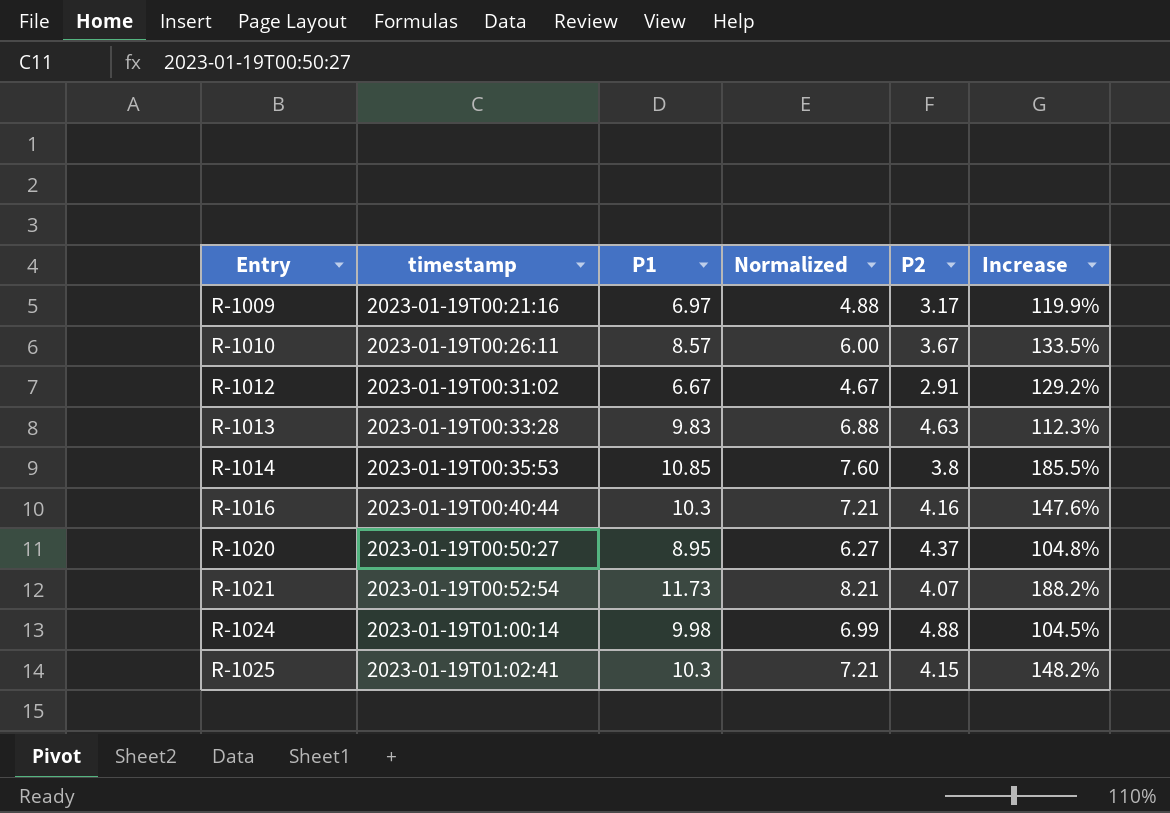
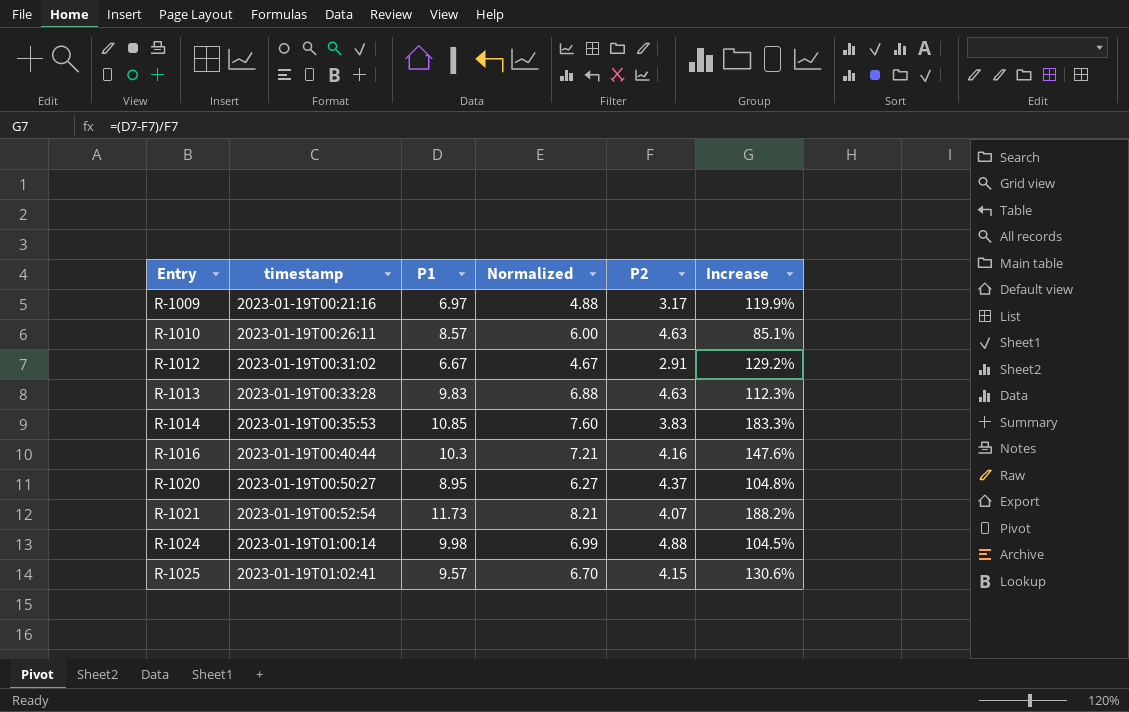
R-1010 | P2: 3.67 -> 4.63
R-1010 | Increase: 133.5% -> 85.1%
R-1014 | P2: 3.8 -> 3.83
R-1014 | Increase: 185.5% -> 183.3%
R-1025 | P1: 10.3 -> 9.57
R-1025 | Normalized: 7.21 -> 6.70
R-1025 | Increase: 148.2% -> 130.6%

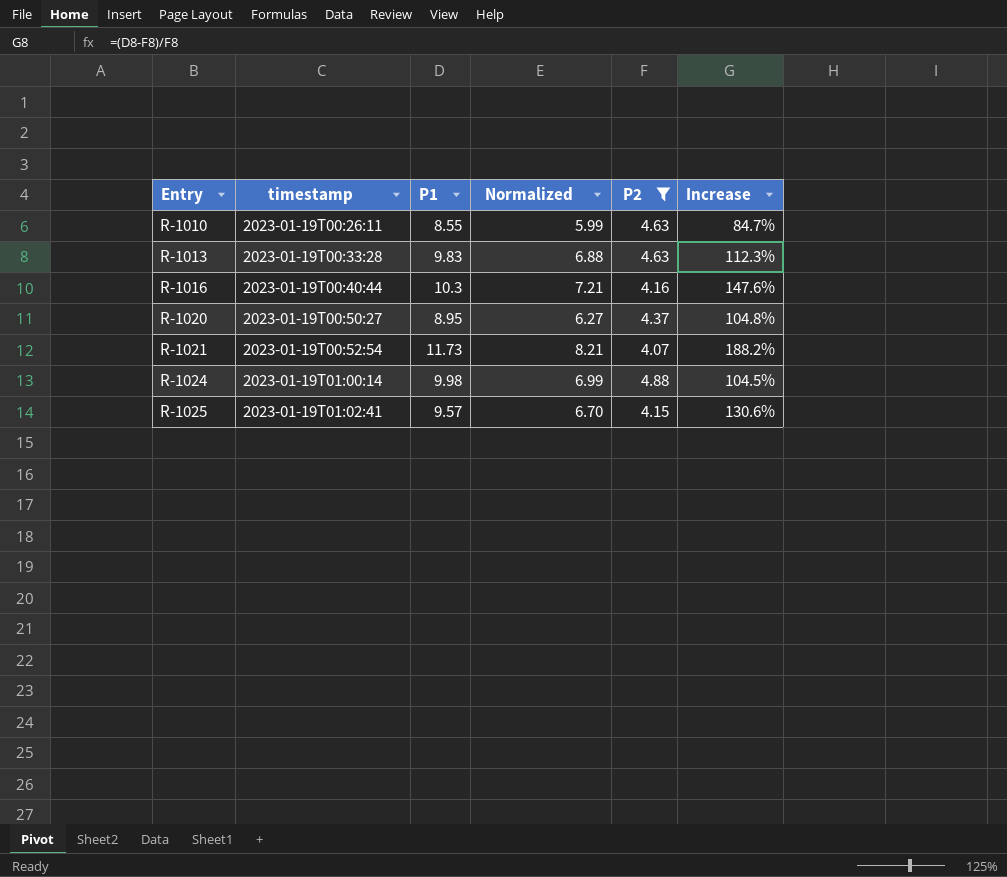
filter: none -> P2 >= 4.07
R-1010 | P1: 8.57 -> 8.55
R-1010 | Normalized: 6.00 -> 5.99
R-1010 | Increase: 85.1% -> 84.7%

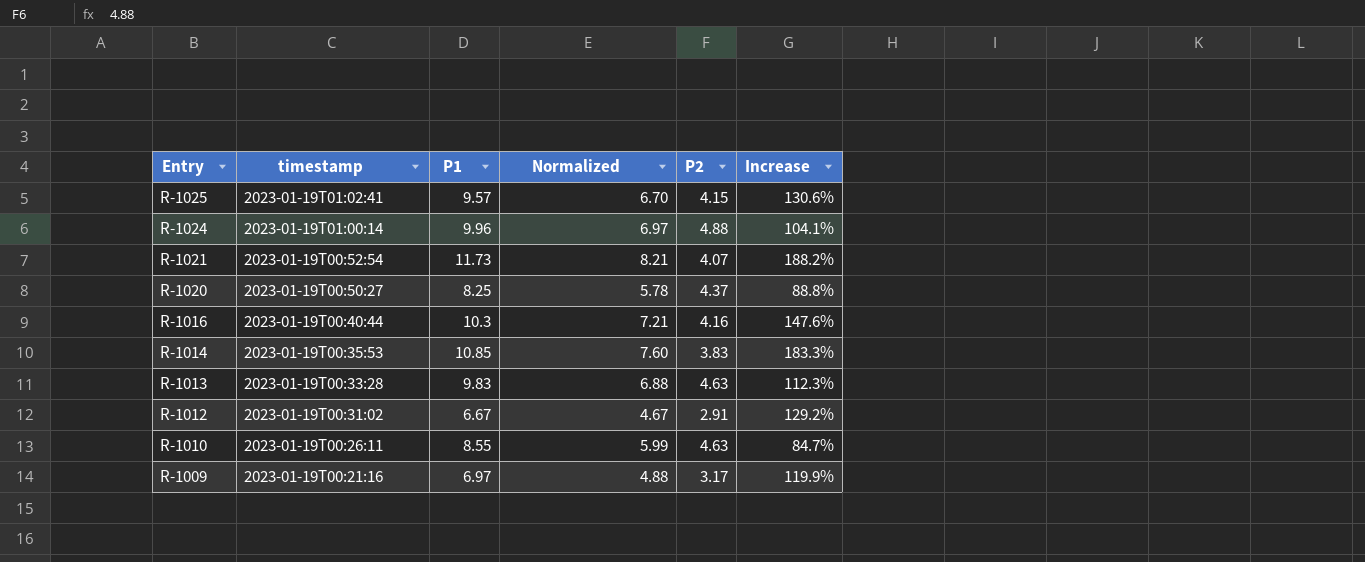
filter: P2 >= 4.07 -> none
row order: Entry ascending -> Entry descending
R-1024 | P1: 9.98 -> 9.96
R-1024 | Normalized: 6.99 -> 6.97
R-1024 | Increase: 104.5% -> 104.1%
R-1020 | P1: 8.95 -> 8.25
R-1020 | Normalized: 6.27 -> 5.78
R-1020 | Increase: 104.8% -> 88.8%

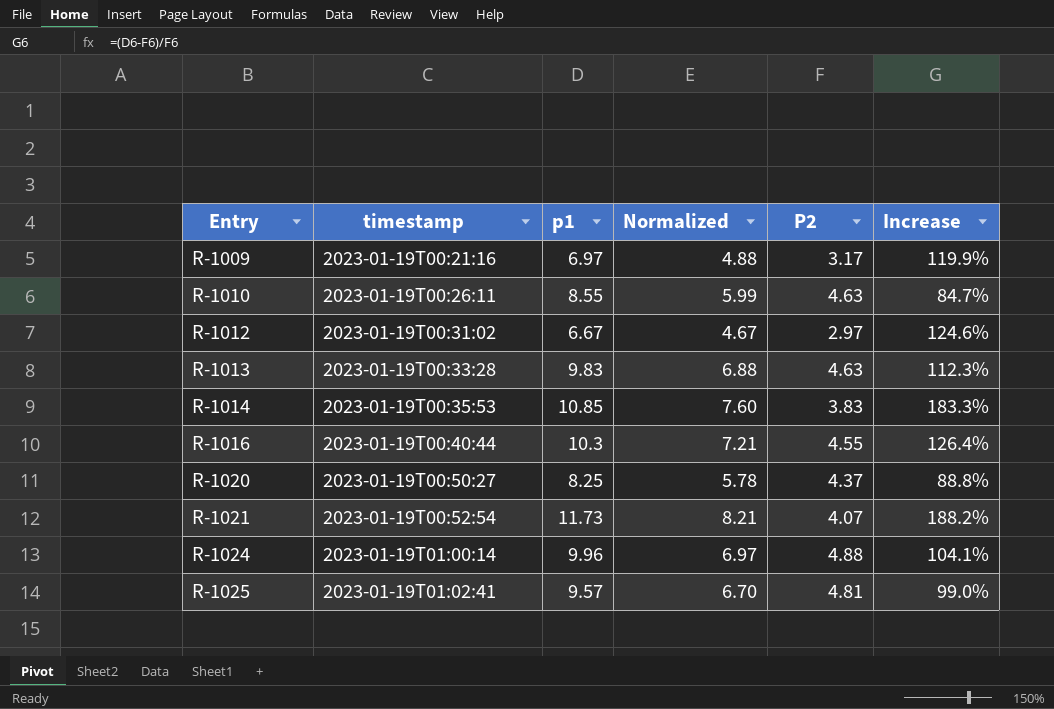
row order: Entry descending -> Entry ascending
column name: P1 -> p1
R-1012 | P2: 2.91 -> 2.97
R-1012 | Increase: 129.2% -> 124.6%
R-1016 | P2: 4.16 -> 4.55
R-1016 | Increase: 147.6% -> 126.4%
R-1025 | P2: 4.15 -> 4.81
R-1025 | Increase: 130.6% -> 99.0%

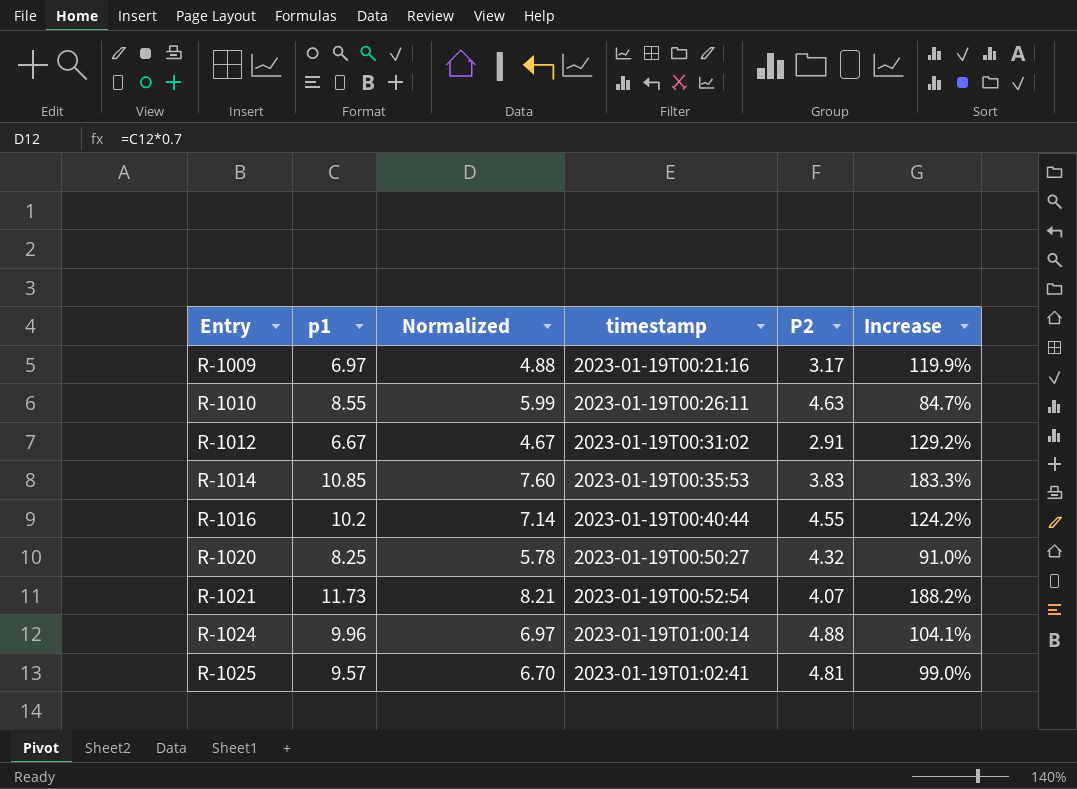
column timestamp | position: 2 -> 4
row R-1013: 2023-01-19T00:33:28 | 9.83 | 6.88 | 4.63 | 112.3% -> none
R-1012 | P2: 2.97 -> 2.91
R-1012 | Increase: 124.6% -> 129.2%
R-1016 | p1: 10.3 -> 10.2
R-1016 | Normalized: 7.21 -> 7.14
R-1016 | Increase: 126.4% -> 124.2%
R-1020 | P2: 4.37 -> 4.32
R-1020 | Increase: 88.8% -> 91.0%

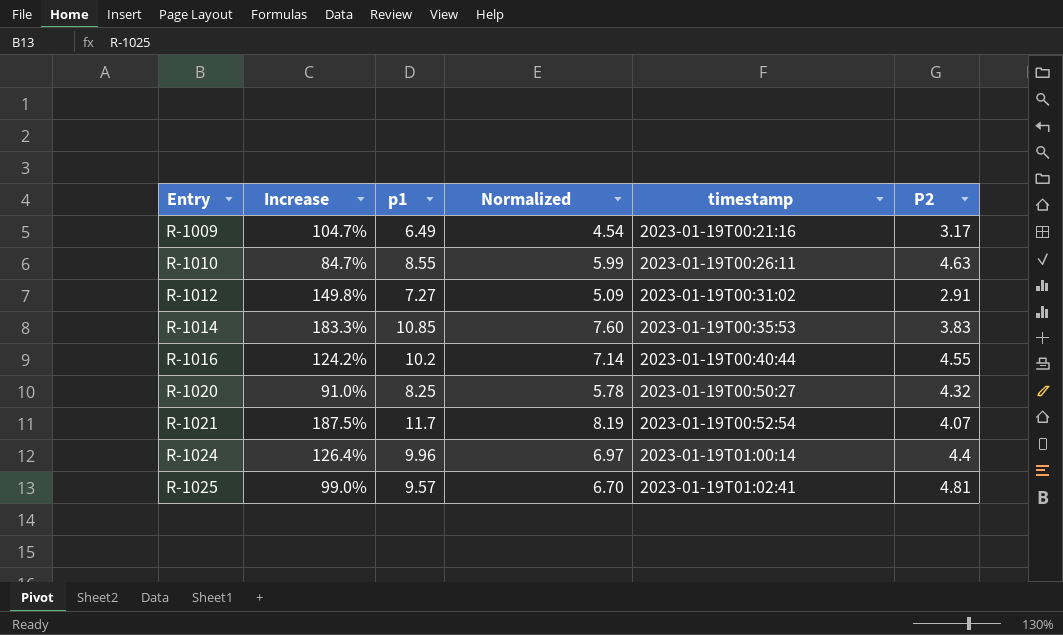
column Increase | position: 6 -> 2
R-1009 | Increase: 119.9% -> 104.7%
R-1009 | p1: 6.97 -> 6.49
R-1009 | Normalized: 4.88 -> 4.54
R-1012 | Increase: 129.2% -> 149.8%
R-1012 | p1: 6.67 -> 7.27
R-1012 | Normalized: 4.67 -> 5.09
R-1021 | Increase: 188.2% -> 187.5%
R-1021 | p1: 11.73 -> 11.7
R-1021 | Normalized: 8.21 -> 8.19
R-1024 | Increase: 104.1% -> 126.4%
R-1024 | P2: 4.88 -> 4.4

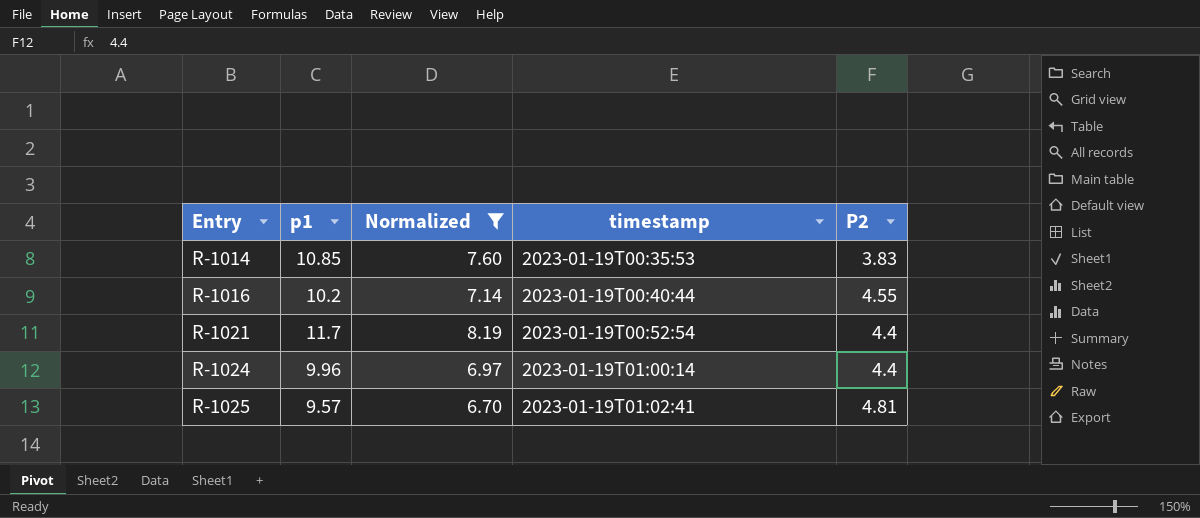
filter: none -> Normalized >= 6.70
column Increase | formula: ([p1] - [P2]) / [P2] -> none
R-1021 | P2: 4.07 -> 4.4

